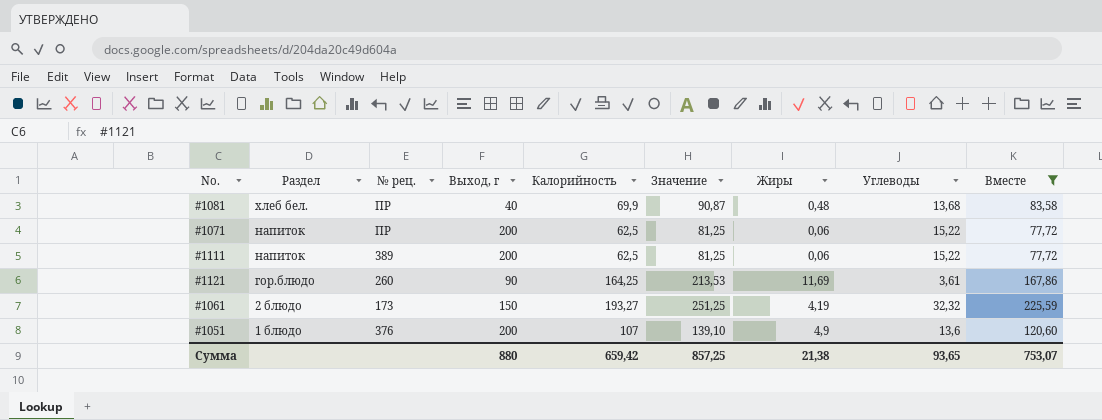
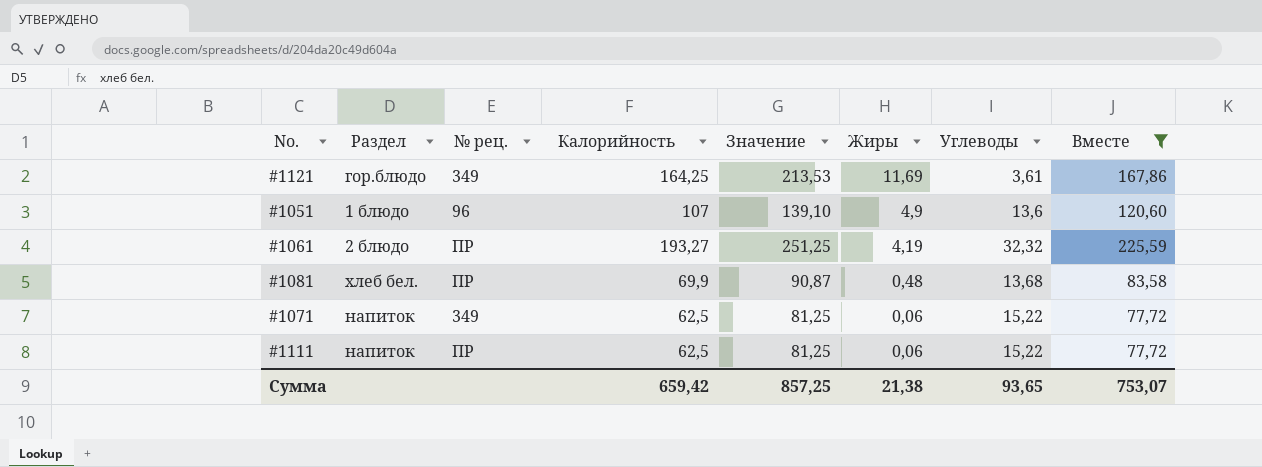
row order: Раздел descending -> Жиры descending
column Выход, г | position: 4 -> none
#1121 | № рец.: 260 -> 349
#1051 | № рец.: 376 -> 96
#1061 | № рец.: 173 -> ПР
#1071 | № рец.: ПР -> 349
#1111 | № рец.: 389 -> ПР

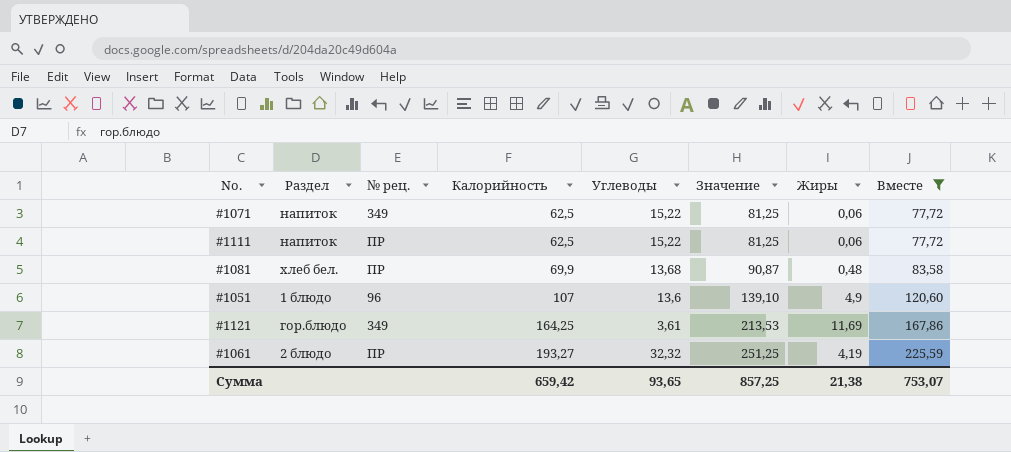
row order: Жиры descending -> Калорийность ascending
column Углеводы | position: 7 -> 5

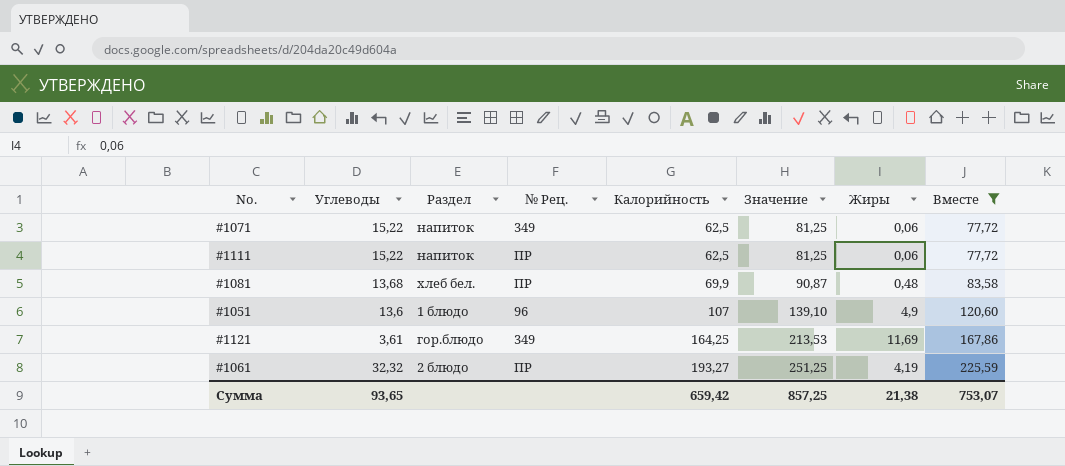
column Углеводы | position: 5 -> 2
column name: № рец. -> № Рец.

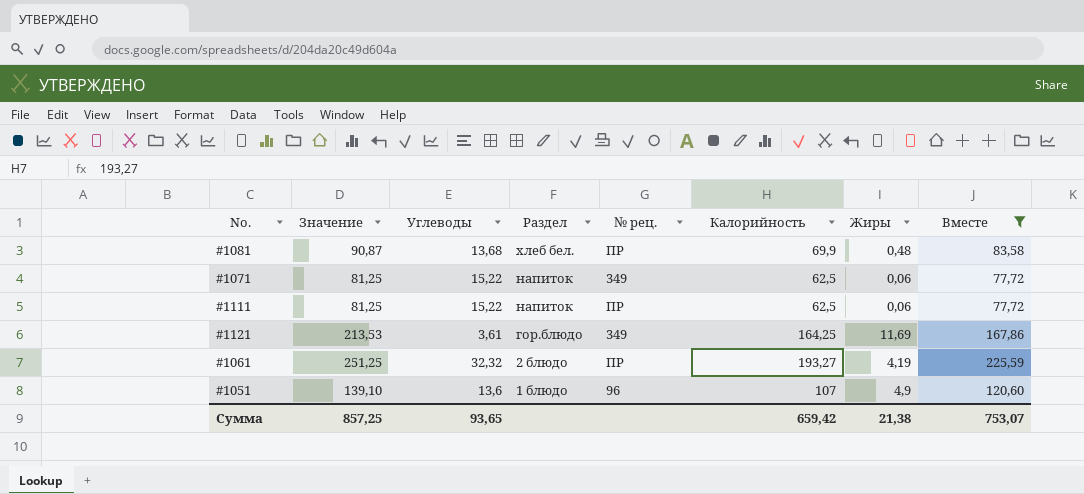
row order: Калорийность ascending -> Раздел descending
column Значение | position: 6 -> 2
column name: № Рец. -> № рец.

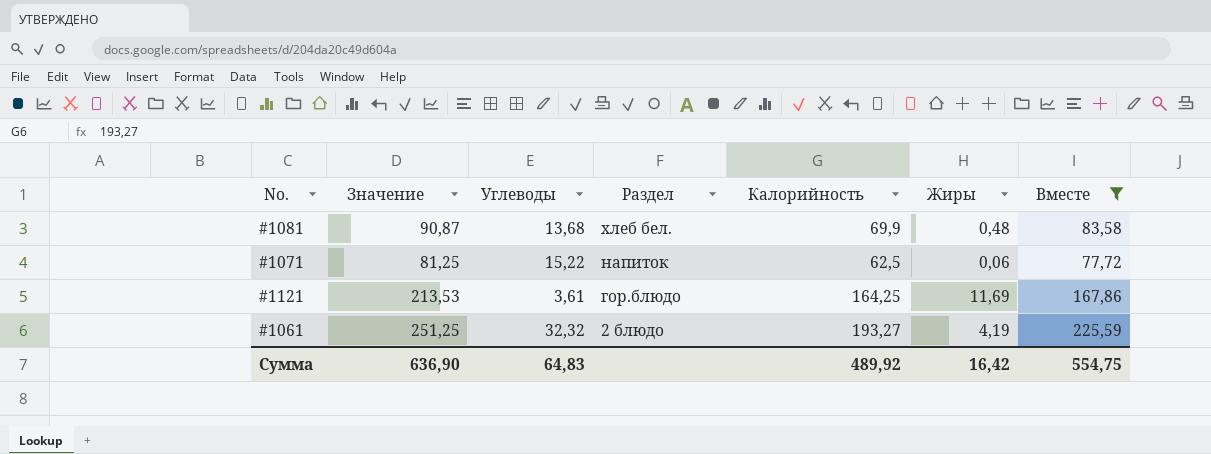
column № рец. | position: 5 -> none
row #1111: 81,25 | 15,22 | напиток | ПР | 62,5 | 0,06 | 77,72 -> none
row #1051: 139,10 | 13,6 | 1 блюдо | 96 | 107 | 4,9 | 120,60 -> none
Сумма | Значение: 857,25 -> 636,90
Сумма | Углеводы: 93,65 -> 64,83
Сумма | Калорийность: 659,42 -> 489,92
Сумма | Жиры: 21,38 -> 16,42
Сумма | Вместе: 753,07 -> 554,75

